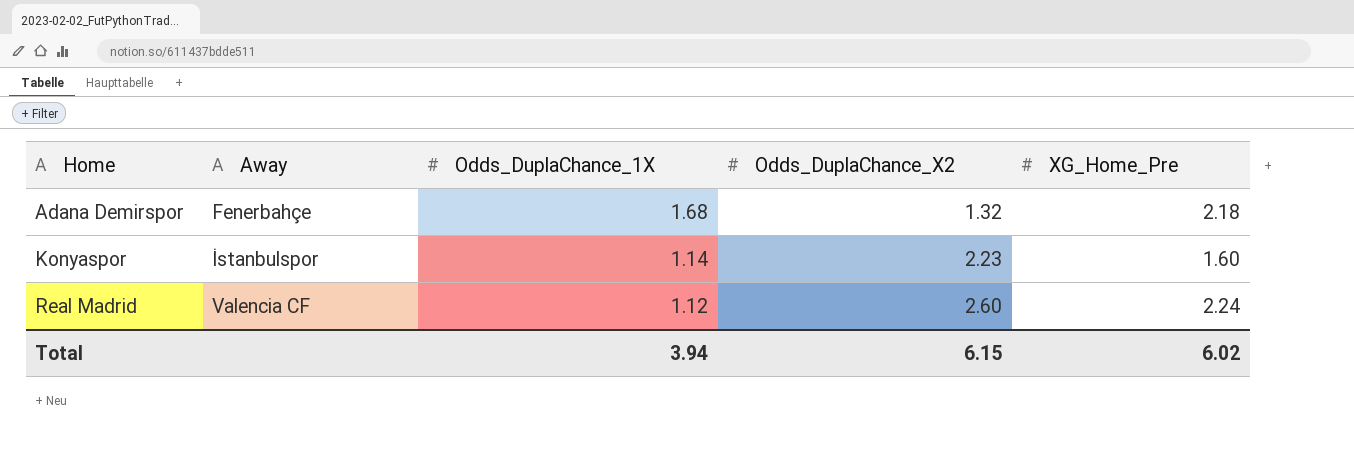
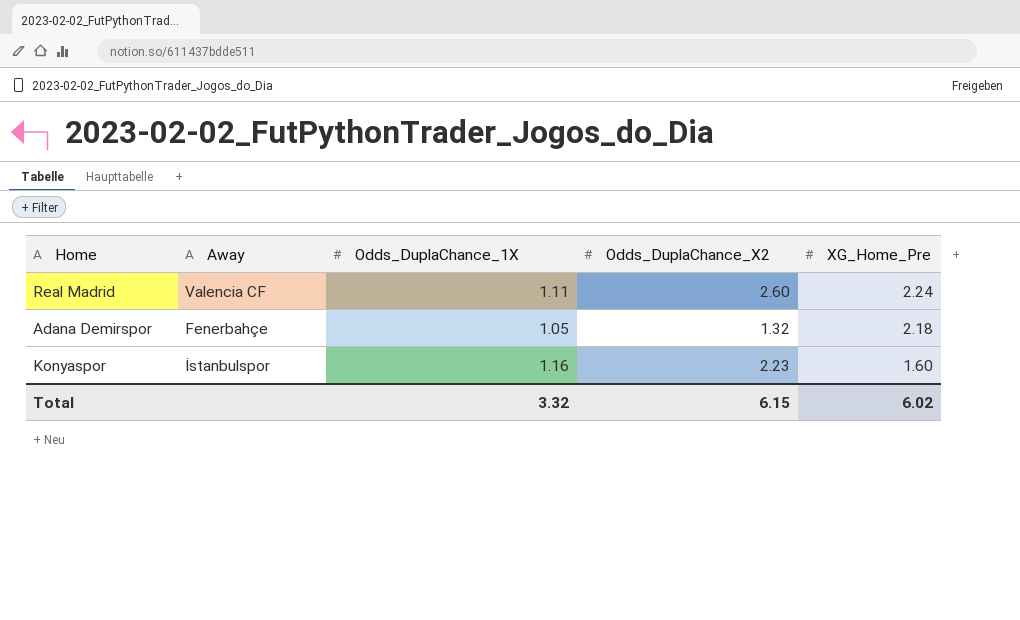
row order: Home ascending -> XG_Home_Pre descending
Real Madrid | Odds_DuplaChance_1X: 1.12 -> 1.11
Adana Demirspor | Odds_DuplaChance_1X: 1.68 -> 1.05
Konyaspor | Odds_DuplaChance_1X: 1.14 -> 1.16
Total | Odds_DuplaChance_1X: 3.94 -> 3.32

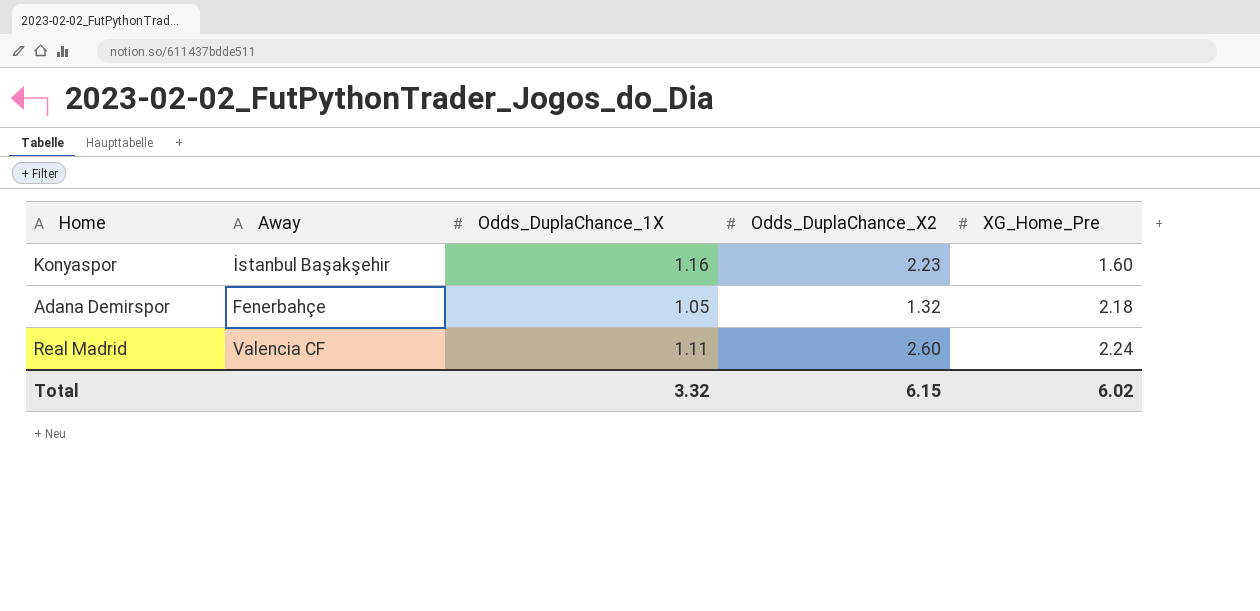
row order: XG_Home_Pre descending -> XG_Home_Pre ascending
Konyaspor | Away: İstanbulspor -> İstanbul Başakşehir

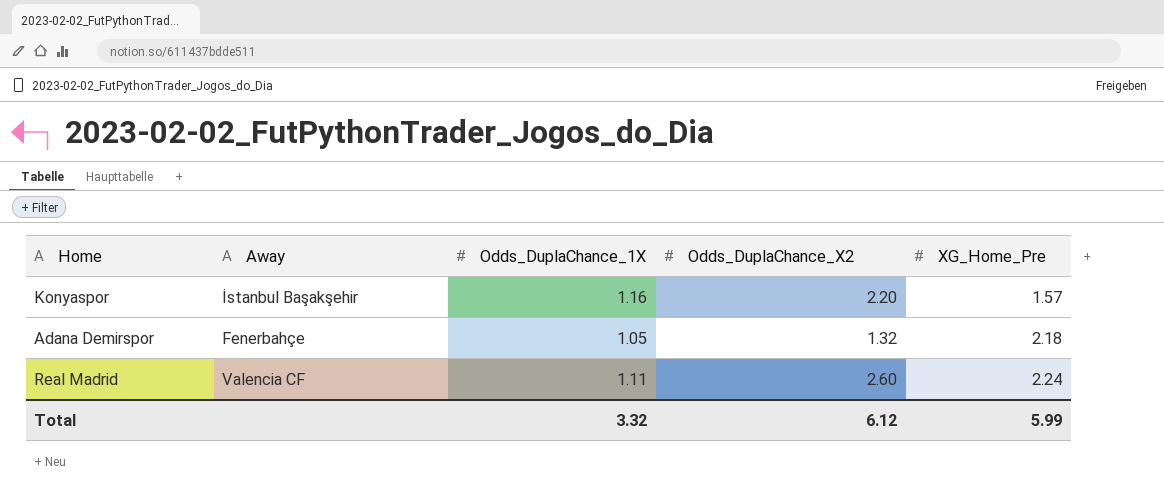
Konyaspor | Odds_DuplaChance_X2: 2.23 -> 2.20
Konyaspor | XG_Home_Pre: 1.60 -> 1.57
Total | Odds_DuplaChance_X2: 6.15 -> 6.12
Total | XG_Home_Pre: 6.02 -> 5.99

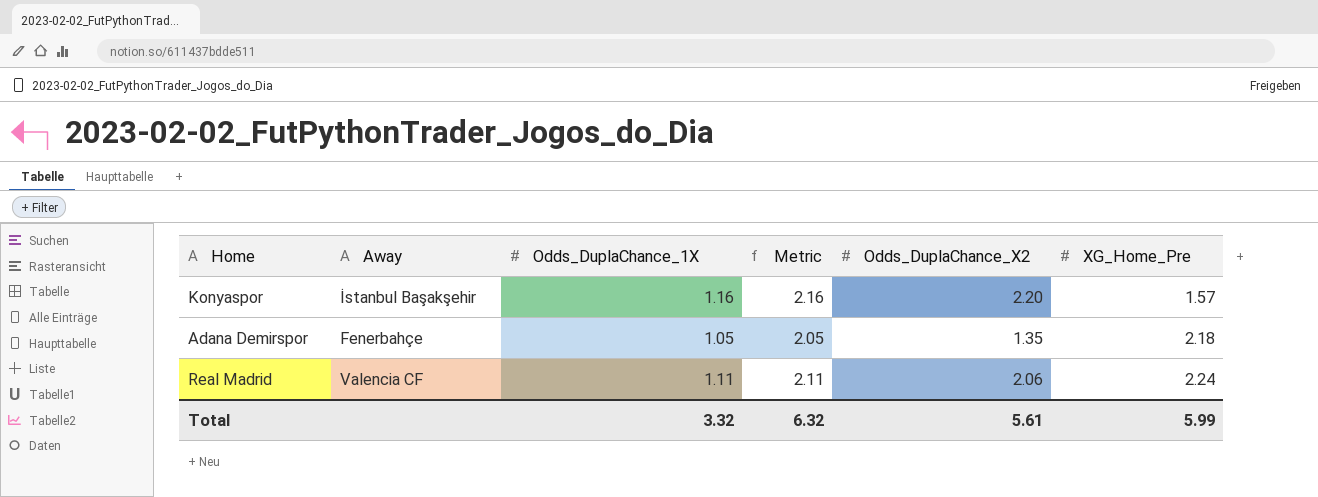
column Metric | formula: none -> [Odds_DuplaChance_1X] + 1
Adana Demirspor | Odds_DuplaChance_X2: 1.32 -> 1.35
Real Madrid | Odds_DuplaChance_X2: 2.60 -> 2.06
Total | Odds_DuplaChance_X2: 6.12 -> 5.61

